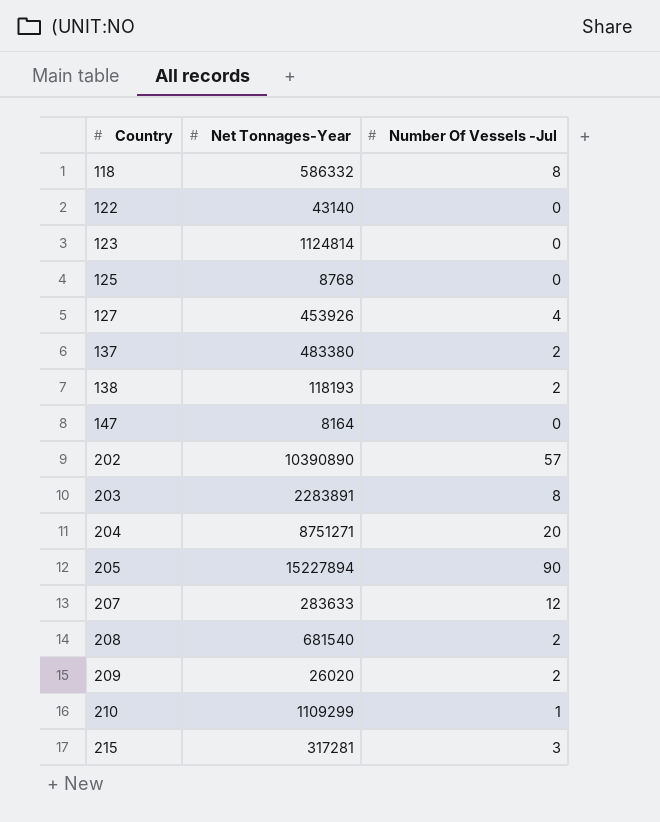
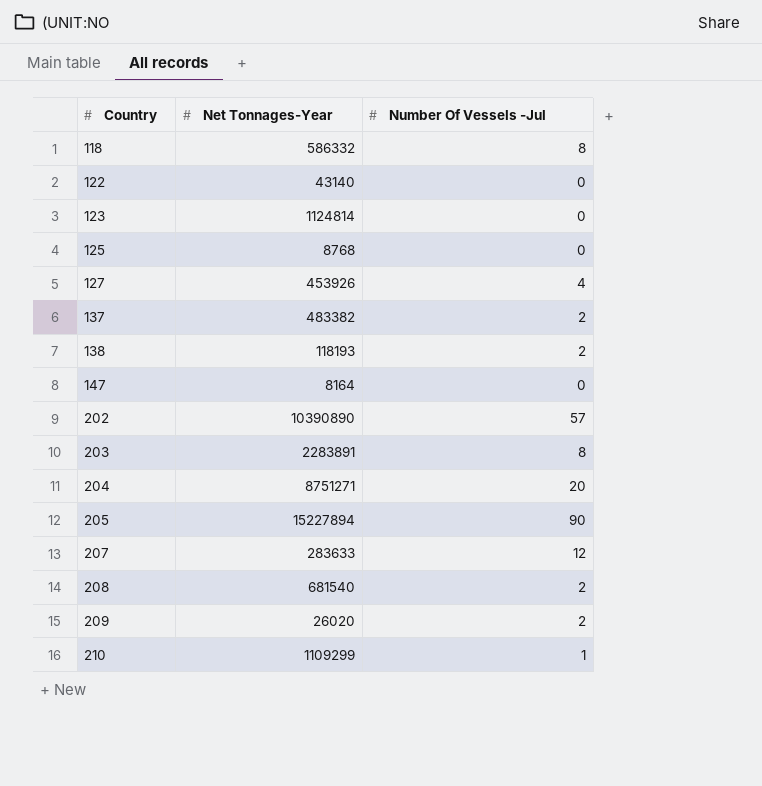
row 215: 317281 | 3 -> none
137 | Net Tonnages-Year: 483380 -> 483382

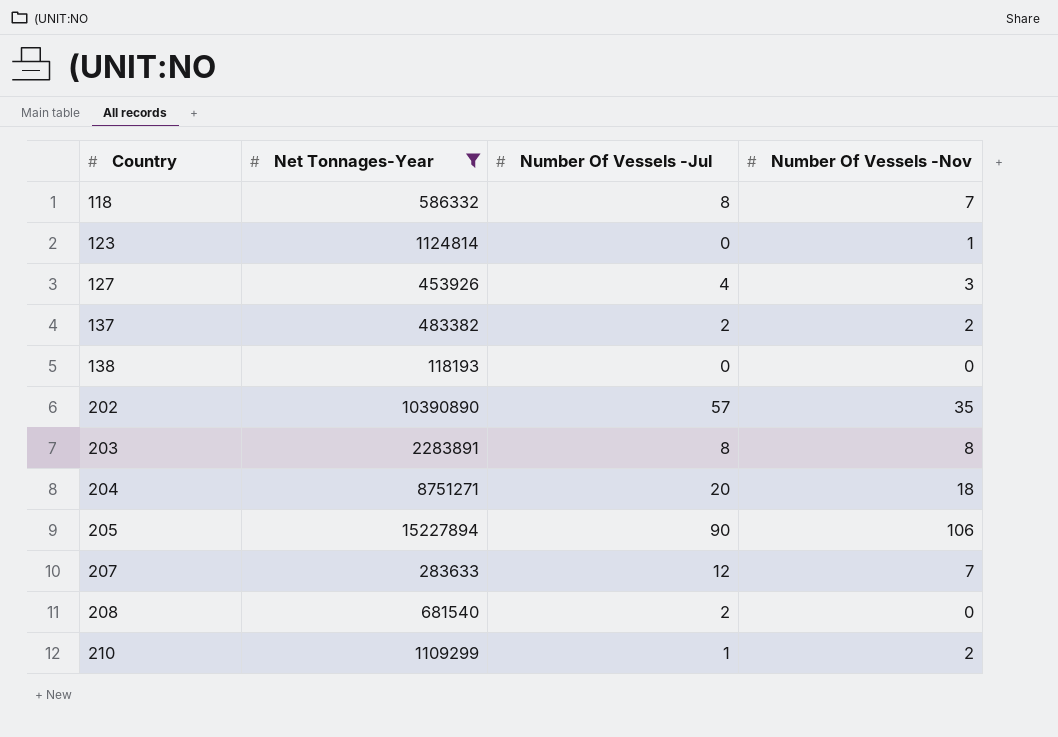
filter: none -> Net Tonnages-Year >= 118193
column Number Of Vessels -Nov | position: none -> 4
138 | Number Of Vessels -Jul: 2 -> 0

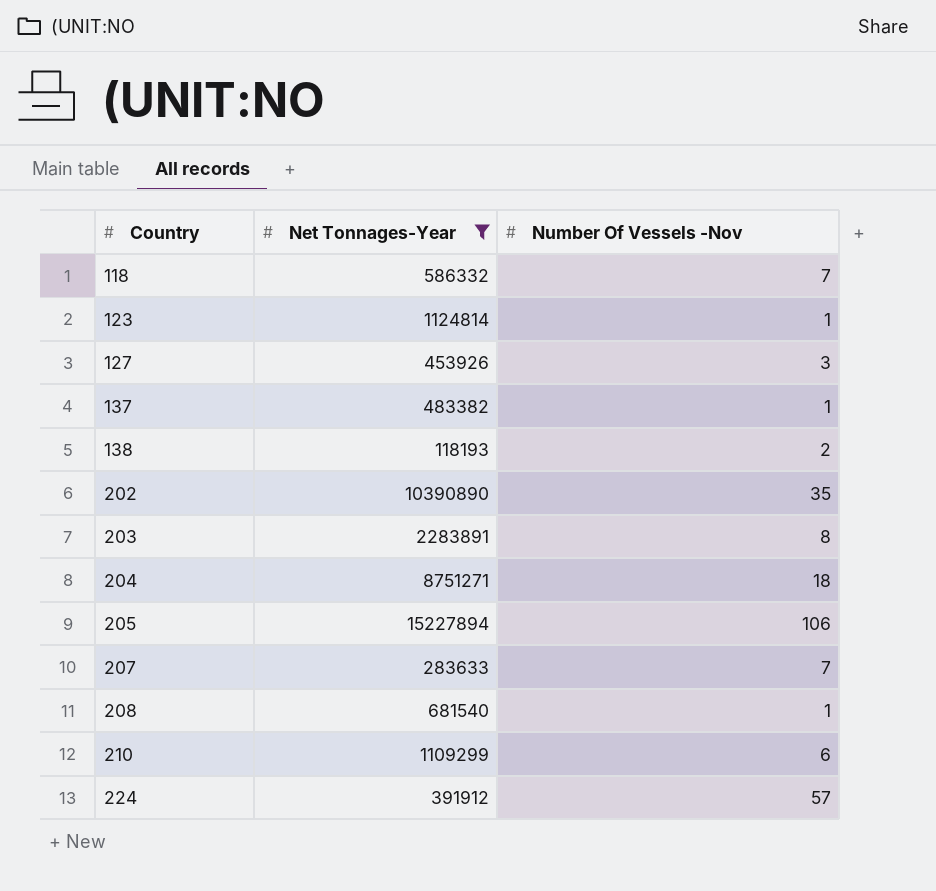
column Number Of Vessels -Jul | position: 3 -> none
137 | Number Of Vessels -Nov: 2 -> 1
138 | Number Of Vessels -Nov: 0 -> 2
208 | Number Of Vessels -Nov: 0 -> 1
210 | Number Of Vessels -Nov: 2 -> 6
row 224: none -> 391912 | 57

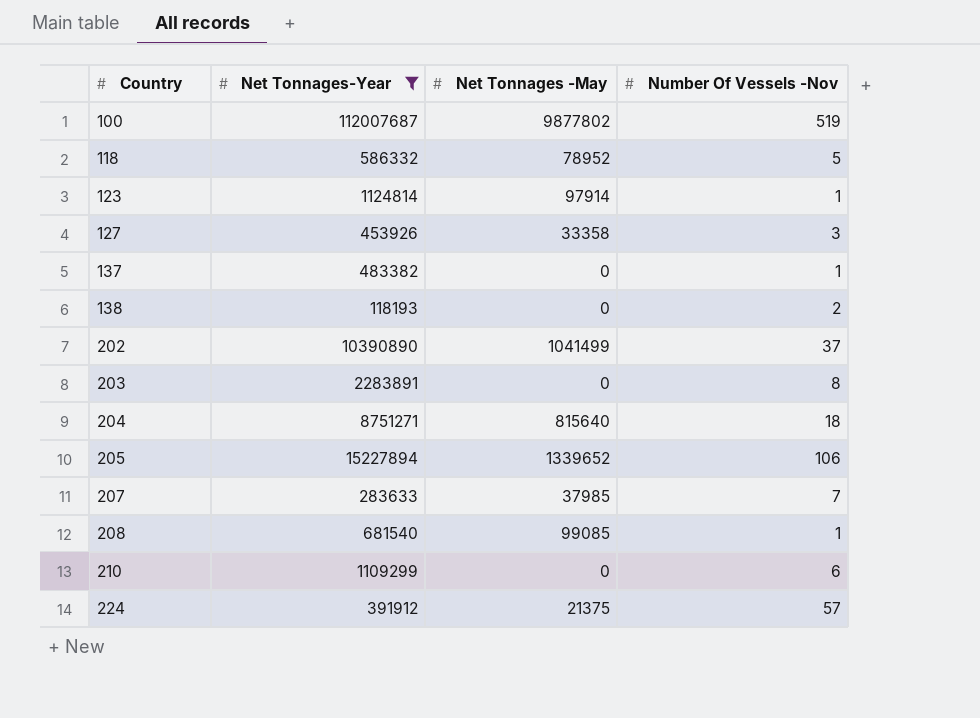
column Net Tonnages -May | position: none -> 3
row 100: none -> 112007687 | 9877802 | 519
118 | Number Of Vessels -Nov: 7 -> 5
202 | Number Of Vessels -Nov: 35 -> 37

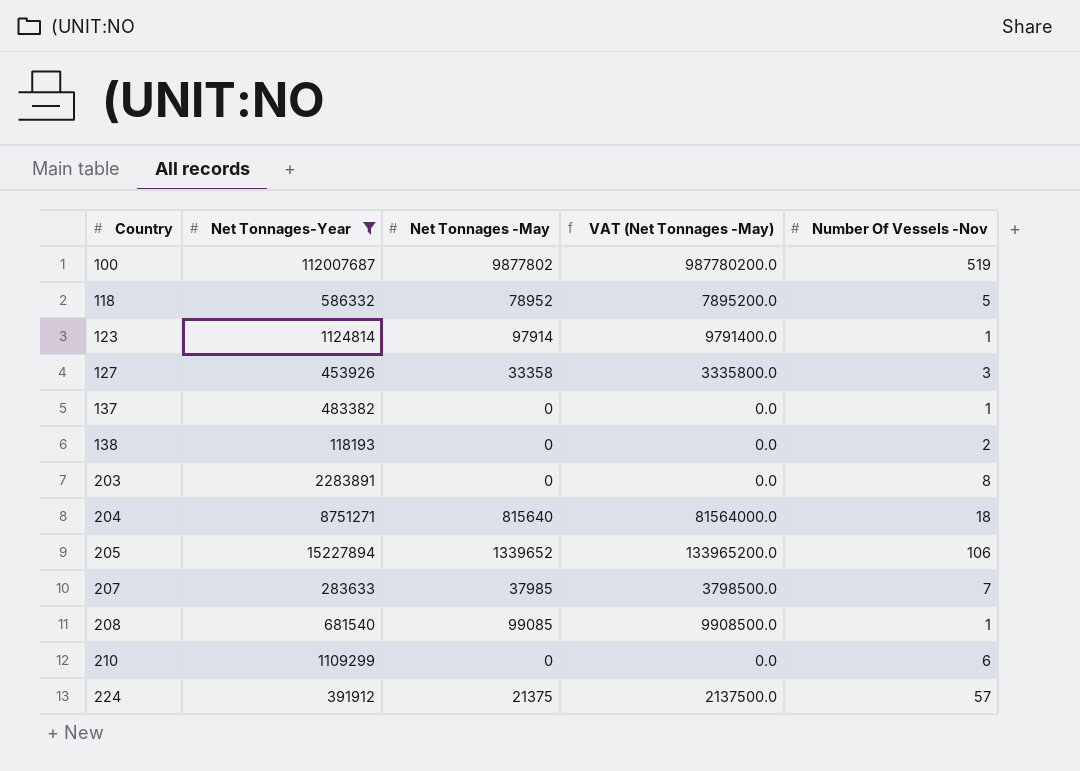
column VAT (Net Tonnages -May) | formula: none -> [Net Tonnages -May] * 100
row 202: 10390890 | 1041499 | 37 -> none

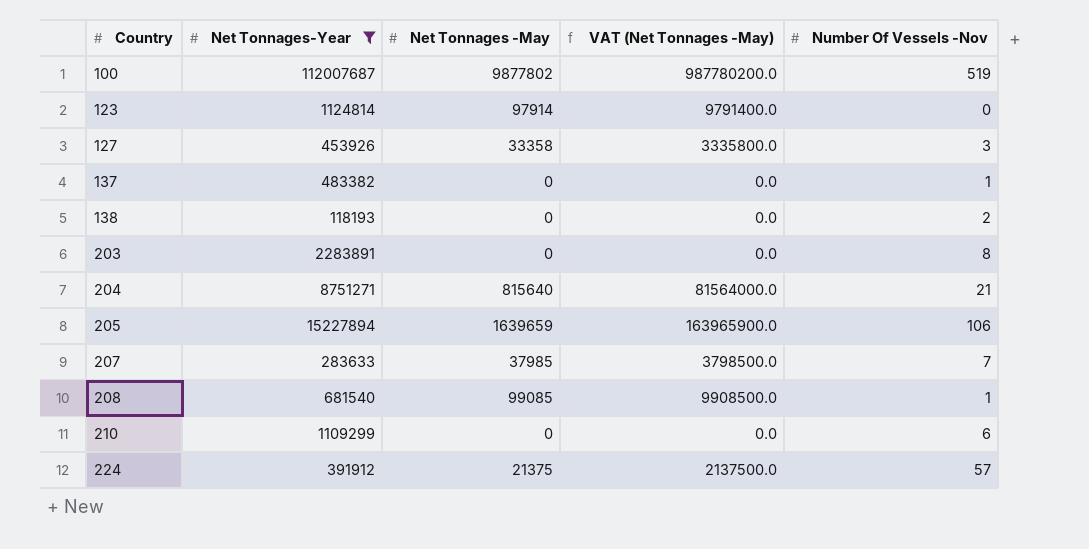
row 118: 586332 | 78952 | 7895200.0 | 5 -> none
123 | Number Of Vessels -Nov: 1 -> 0
204 | Number Of Vessels -Nov: 18 -> 21
205 | Net Tonnages -May: 1339652 -> 1639659
205 | VAT (Net Tonnages -May): 133965200.0 -> 163965900.0

